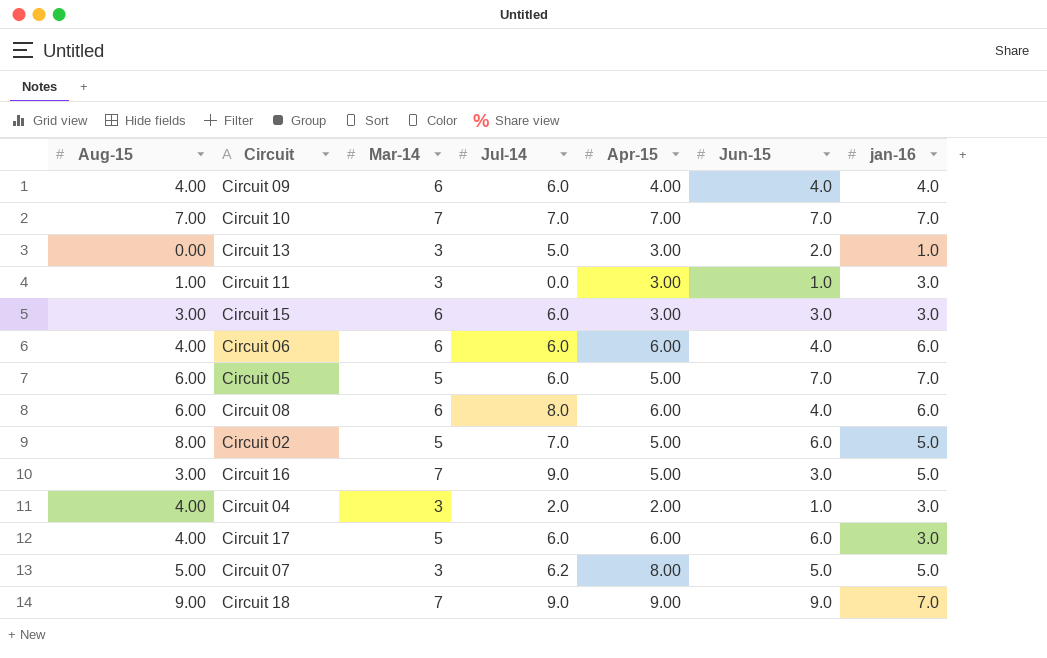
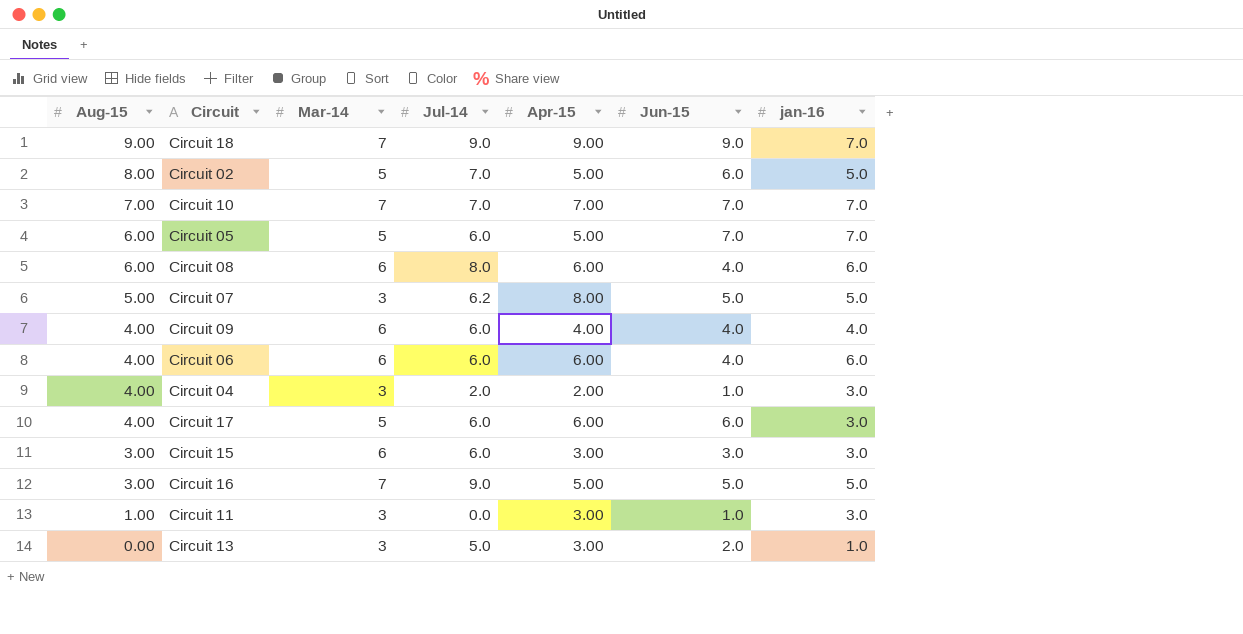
row order: none -> Aug-15 descending
Circuit 16 | Jun-15: 3.0 -> 5.0

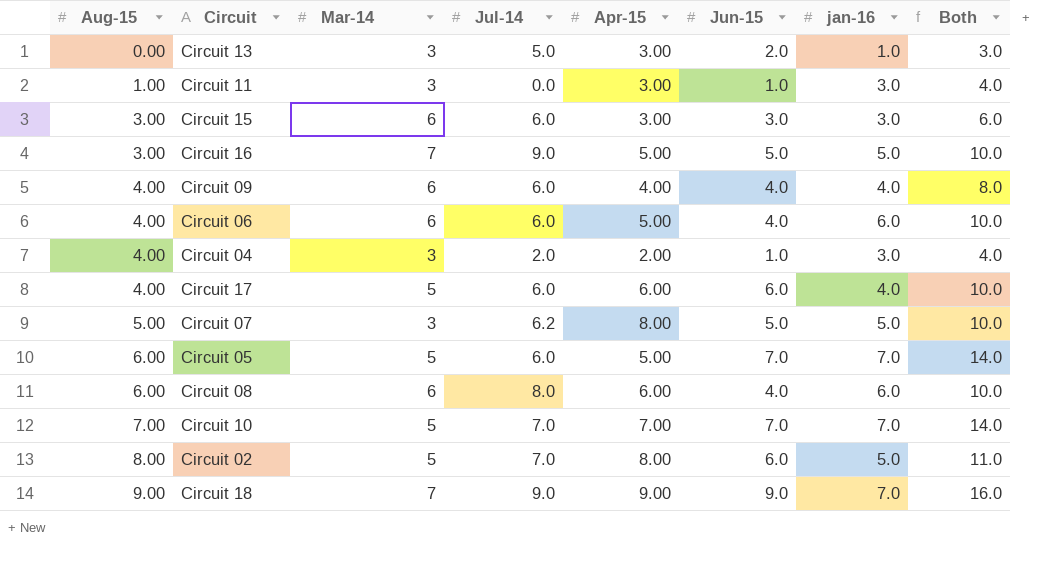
row order: Aug-15 descending -> Aug-15 ascending
column Both | formula: none -> [Jun-15] + [jan-16]
Circuit 06 | Apr-15: 6.00 -> 5.00
Circuit 17 | jan-16: 3.0 -> 4.0
Circuit 10 | Mar-14: 7 -> 5
Circuit 02 | Apr-15: 5.00 -> 8.00

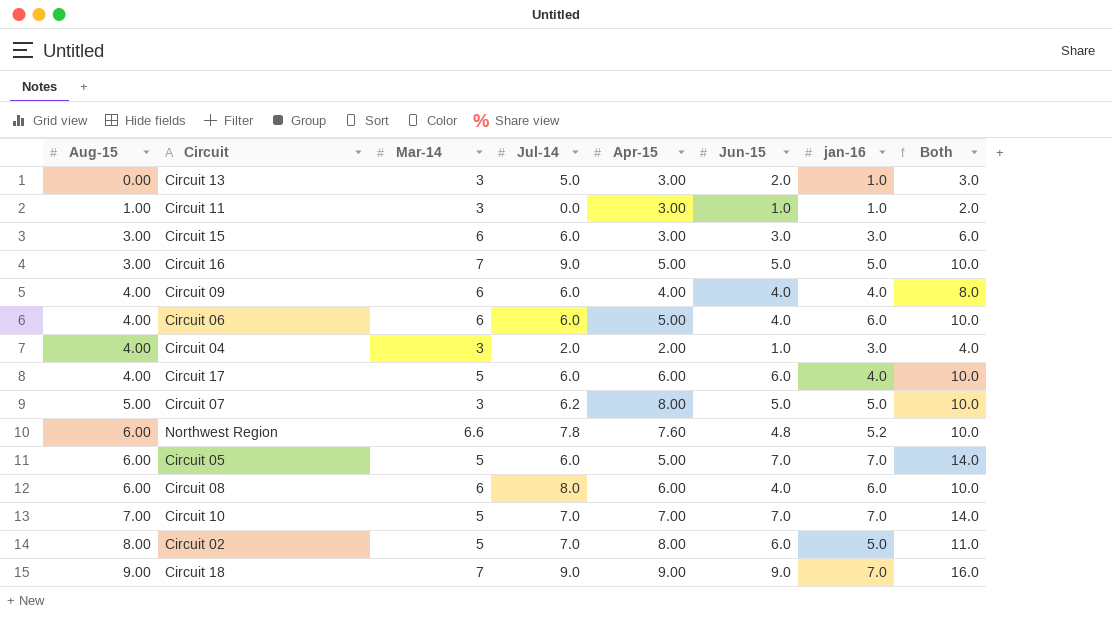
Circuit 11 | jan-16: 3.0 -> 1.0
Circuit 11 | Both: 4.0 -> 2.0
row Northwest Region: none -> 6.00 | 6.6 | 7.8 | 7.60 | 4.8 | 5.2 | 10.0

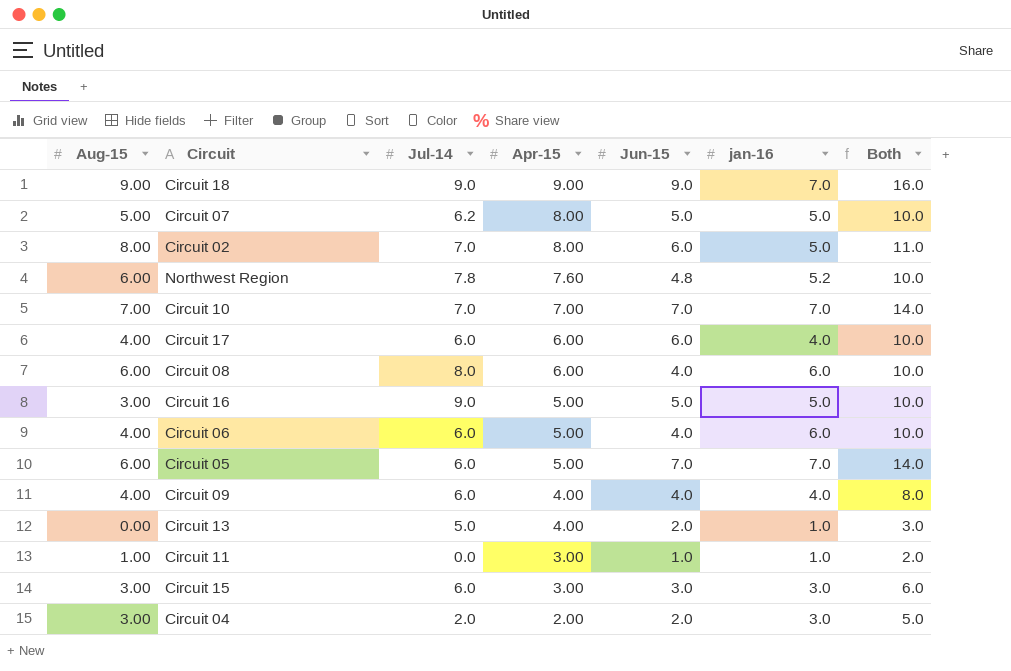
row order: Aug-15 ascending -> Apr-15 descending
column Mar-14 | position: 3 -> none
Circuit 13 | Apr-15: 3.00 -> 4.00
Circuit 04 | Aug-15: 4.00 -> 3.00
Circuit 04 | Jun-15: 1.0 -> 2.0
Circuit 04 | Both: 4.0 -> 5.0

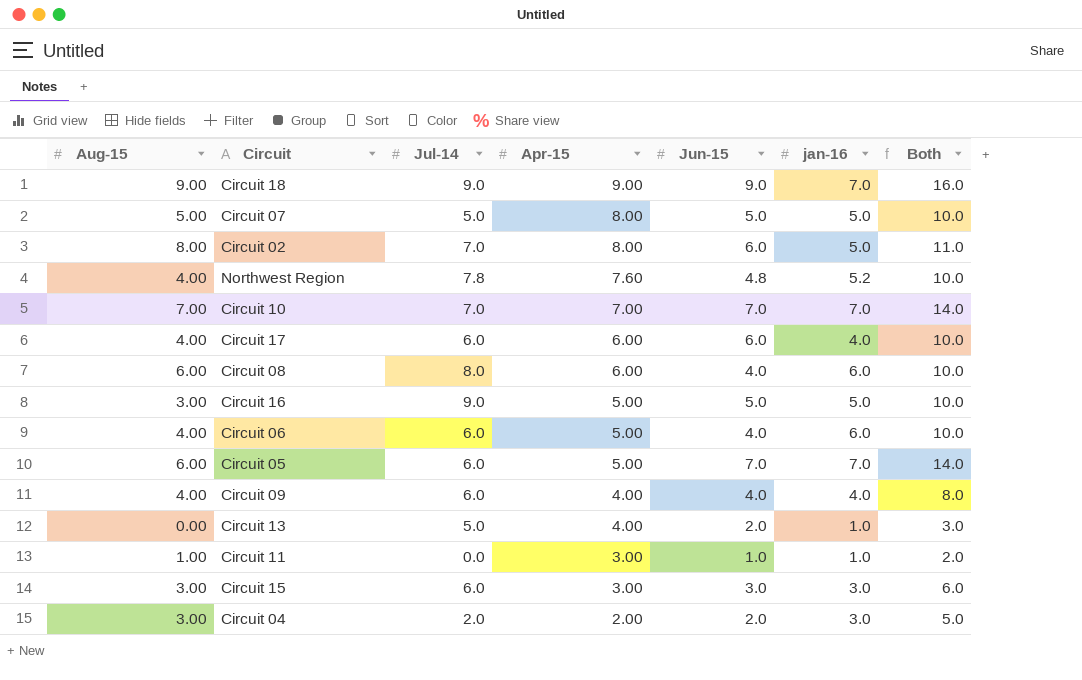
Circuit 07 | Jul-14: 6.2 -> 5.0
Northwest Region | Aug-15: 6.00 -> 4.00

